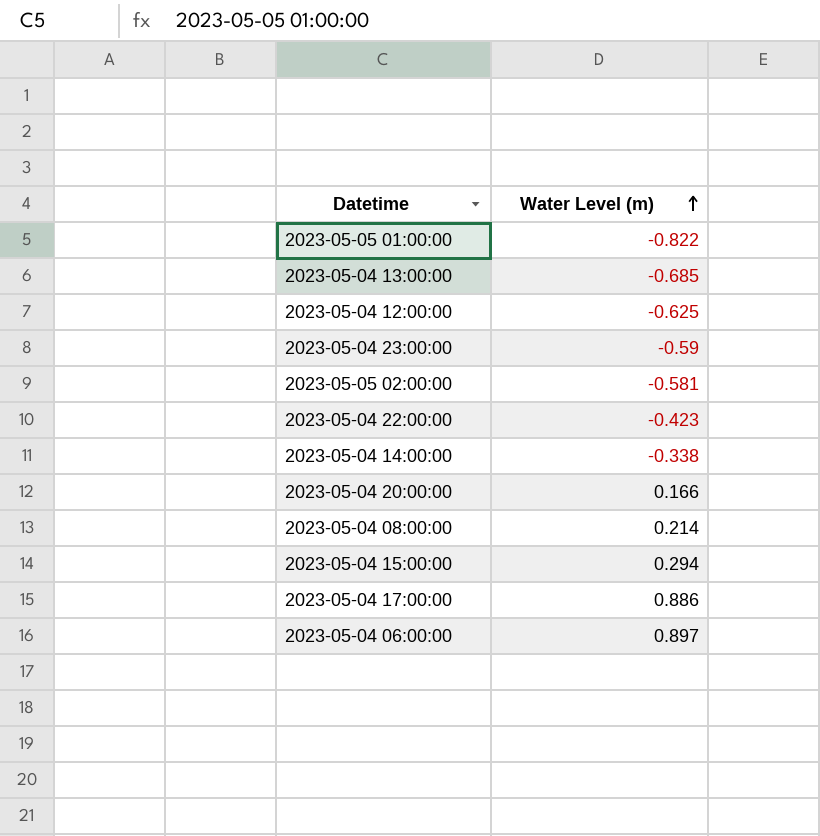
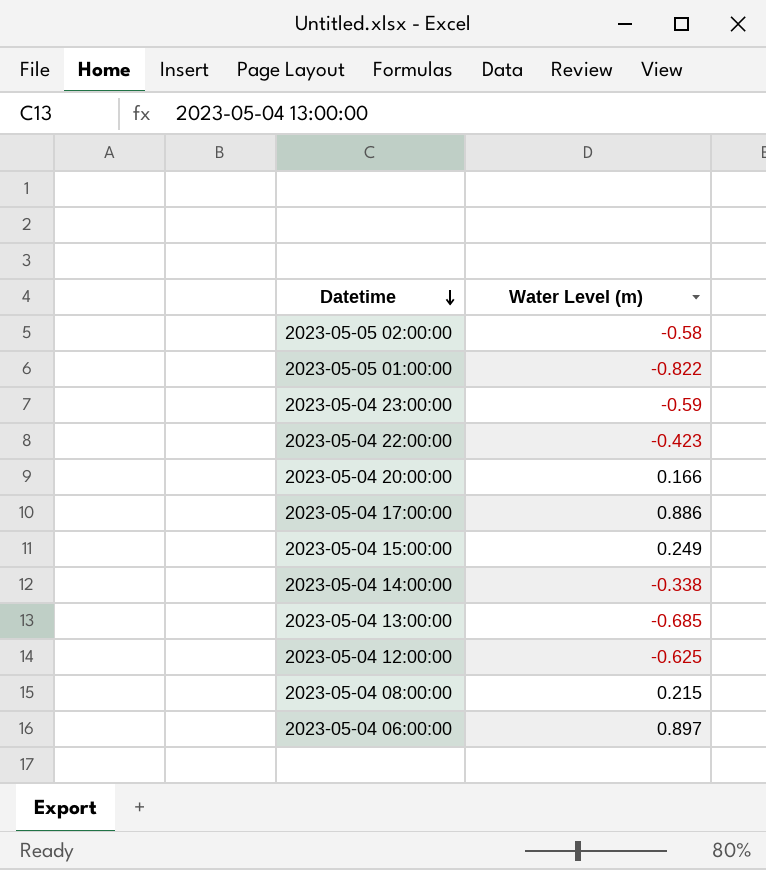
row order: Water Level (m) ascending -> Datetime descending
2023-05-05 02:00:00 | Water Level (m): -0.581 -> -0.58
2023-05-04 15:00:00 | Water Level (m): 0.294 -> 0.249
2023-05-04 08:00:00 | Water Level (m): 0.214 -> 0.215

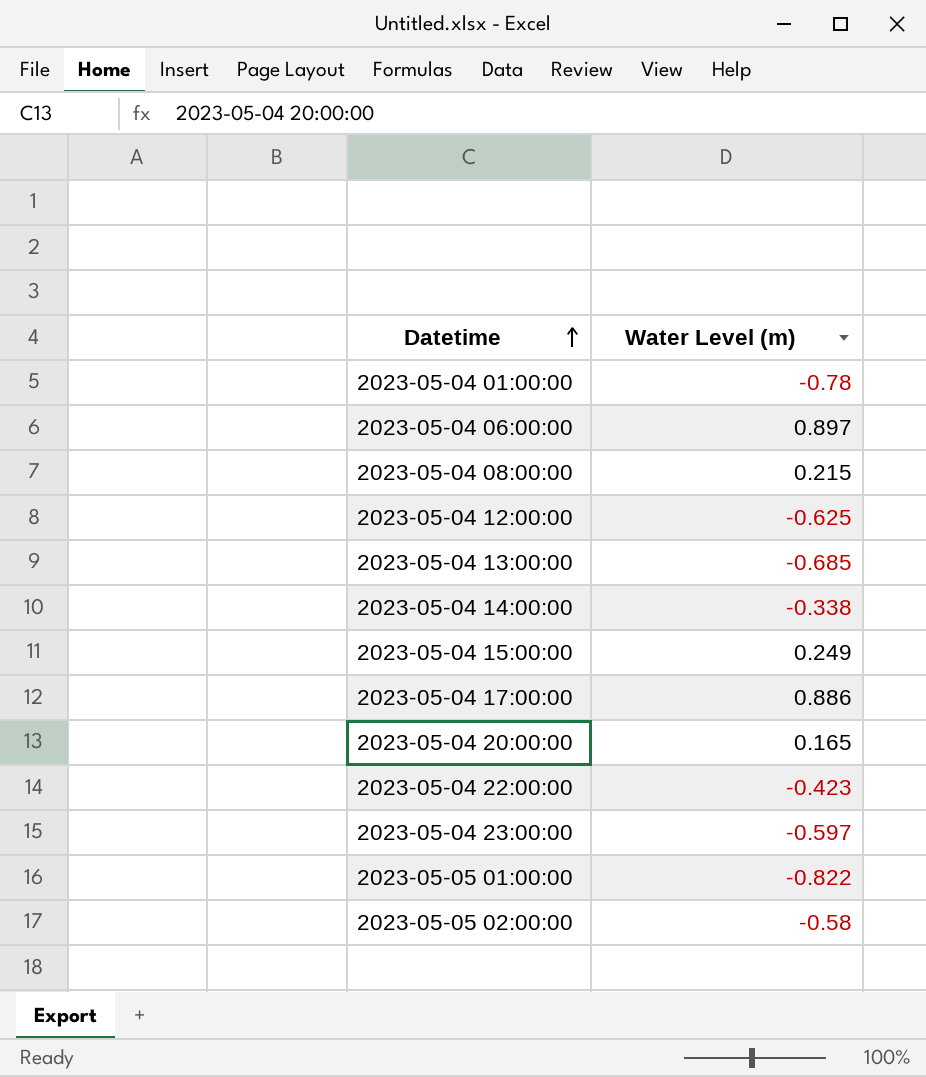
row order: Datetime descending -> Datetime ascending
row 2023-05-04 01:00:00: none -> -0.78
2023-05-04 20:00:00 | Water Level (m): 0.166 -> 0.165
2023-05-04 23:00:00 | Water Level (m): -0.59 -> -0.597

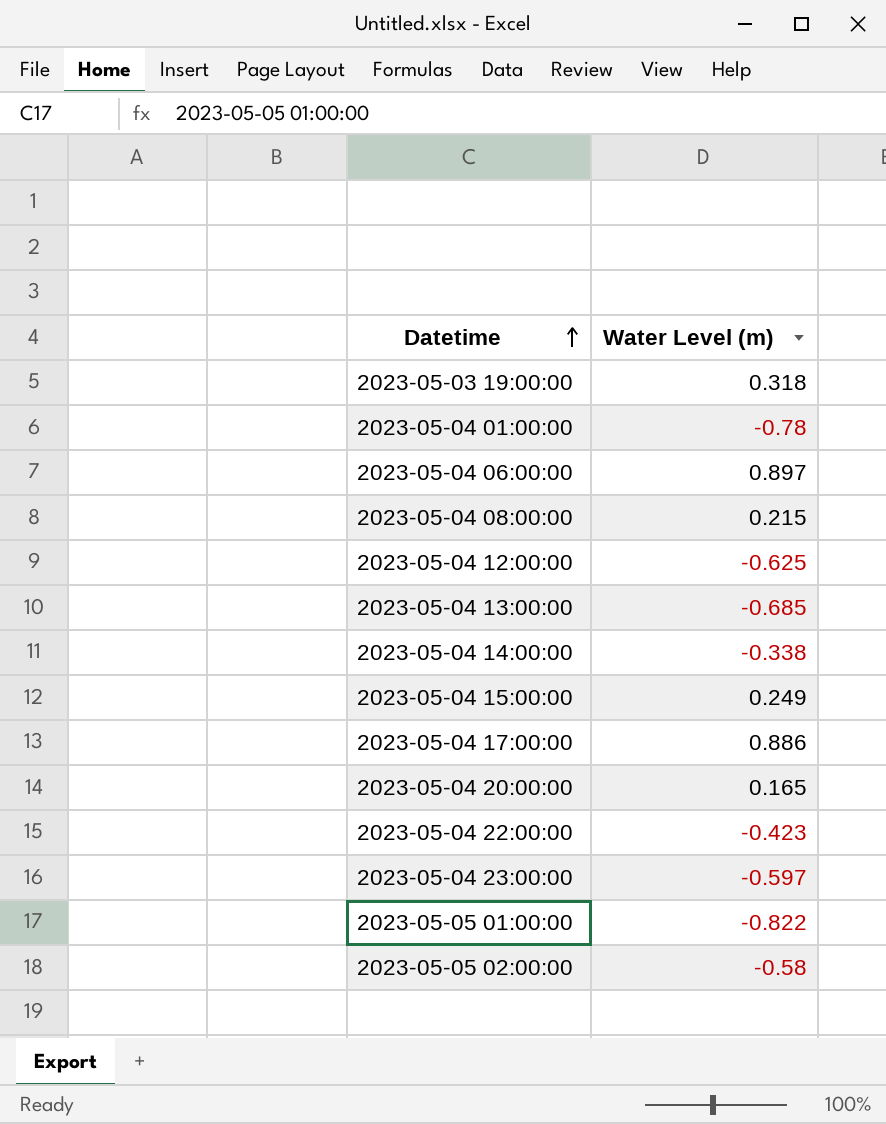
row 2023-05-03 19:00:00: none -> 0.318

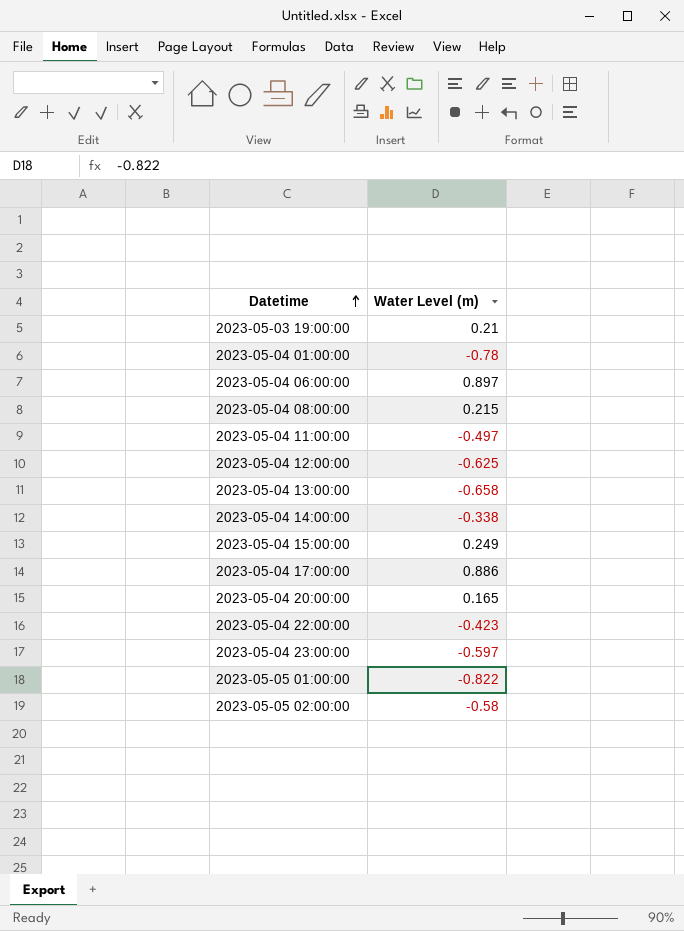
2023-05-03 19:00:00 | Water Level (m): 0.318 -> 0.21
row 2023-05-04 11:00:00: none -> -0.497
2023-05-04 13:00:00 | Water Level (m): -0.685 -> -0.658

